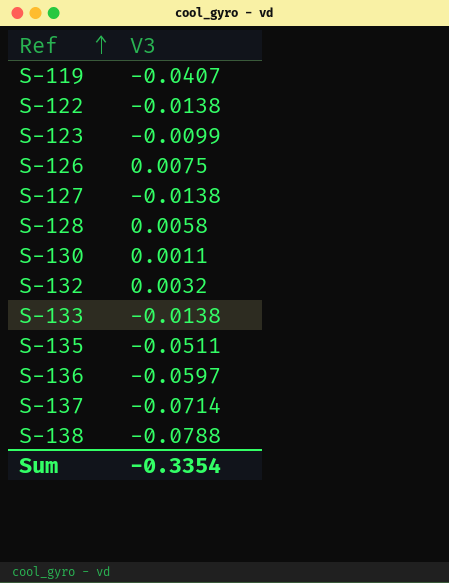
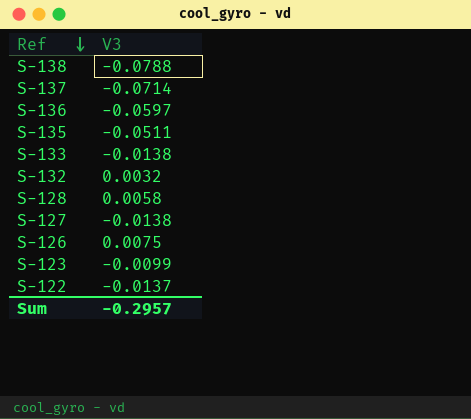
row order: Ref ascending -> Ref descending
row S-119: -0.0407 -> none
row S-130: 0.0011 -> none
S-122 | V3: -0.0138 -> -0.0137
Sum | V3: -0.3354 -> -0.2957

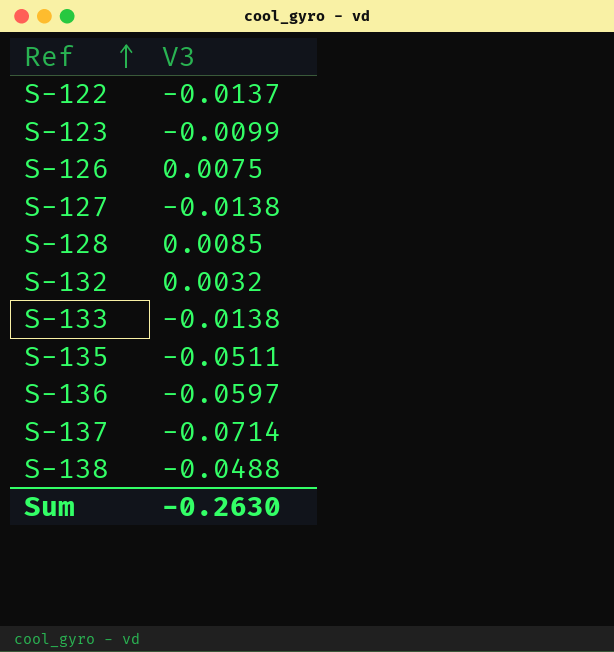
row order: Ref descending -> Ref ascending
S-128 | V3: 0.0058 -> 0.0085
S-138 | V3: -0.0788 -> -0.0488
Sum | V3: -0.2957 -> -0.2630

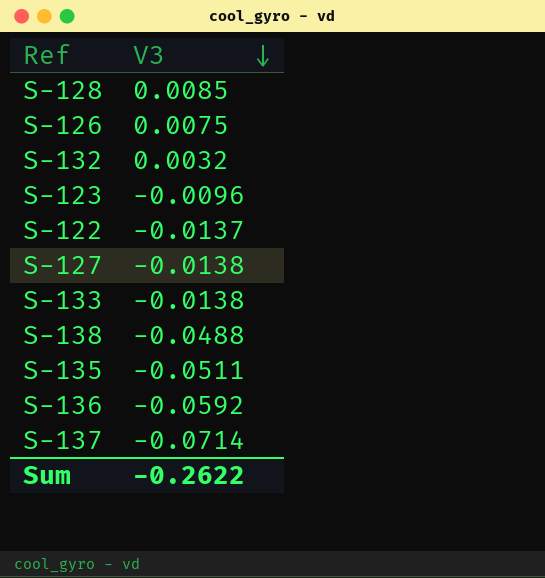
row order: Ref ascending -> V3 descending
S-123 | V3: -0.0099 -> -0.0096
S-136 | V3: -0.0597 -> -0.0592
Sum | V3: -0.2630 -> -0.2622

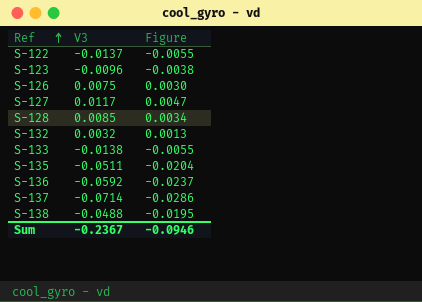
row order: V3 descending -> Ref ascending
column Figure | formula: none -> [V3] * 0.4
S-127 | V3: -0.0138 -> 0.0117
Sum | V3: -0.2622 -> -0.2367

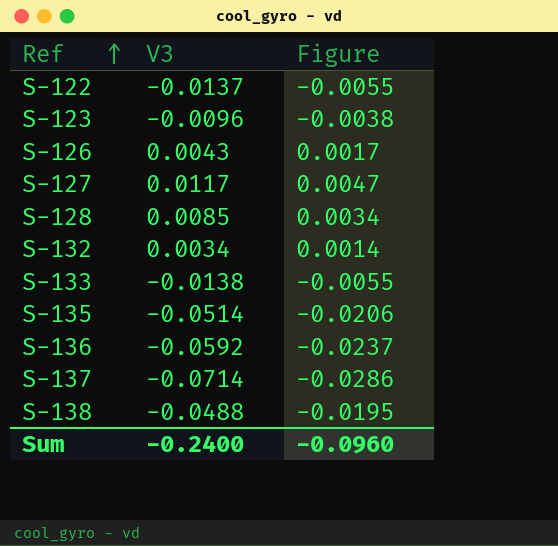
S-126 | V3: 0.0075 -> 0.0043
S-126 | Figure: 0.0030 -> 0.0017
S-132 | V3: 0.0032 -> 0.0034
S-132 | Figure: 0.0013 -> 0.0014
S-135 | V3: -0.0511 -> -0.0514
S-135 | Figure: -0.0204 -> -0.0206
Sum | V3: -0.2367 -> -0.2400
Sum | Figure: -0.0946 -> -0.0960

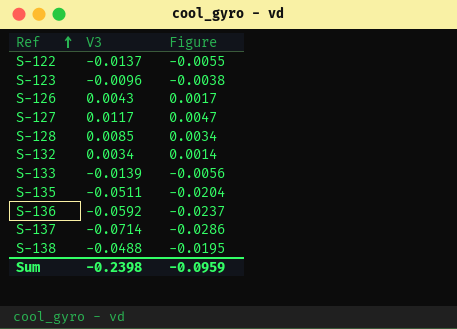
S-133 | V3: -0.0138 -> -0.0139
S-133 | Figure: -0.0055 -> -0.0056
S-135 | V3: -0.0514 -> -0.0511
S-135 | Figure: -0.0206 -> -0.0204
Sum | V3: -0.2400 -> -0.2398
Sum | Figure: -0.0960 -> -0.0959

